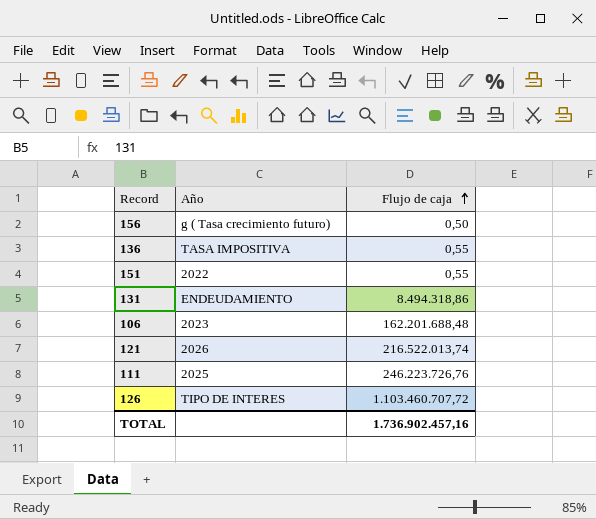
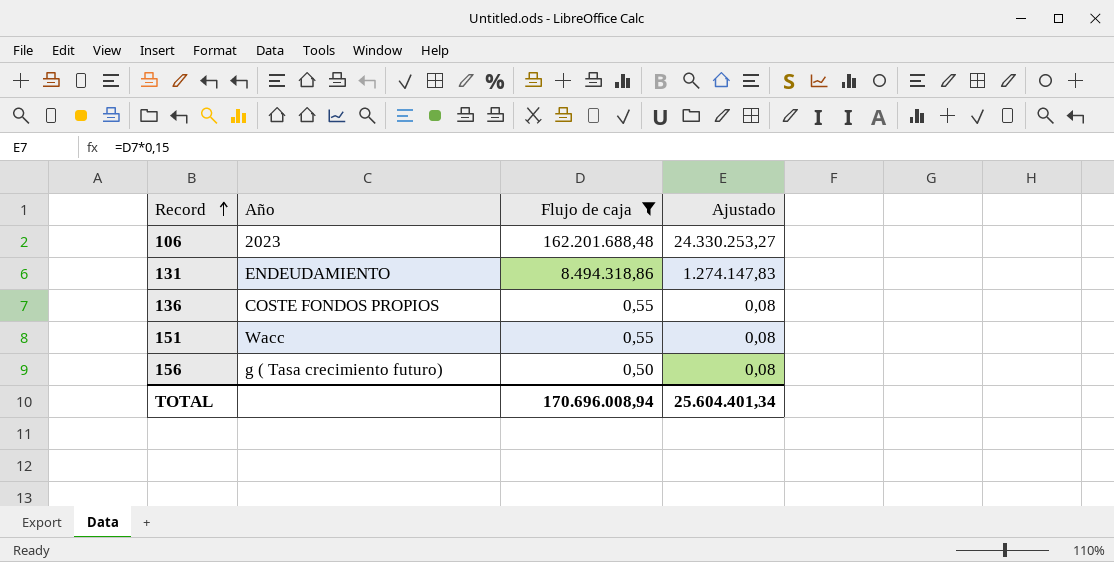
filter: none -> Flujo de caja <= 162.201.688,48
row order: Flujo de caja ascending -> Record ascending
column Ajustado | formula: none -> [Flujo de caja] * 0,15
136 | Año: TASA IMPOSITIVA -> COSTE FONDOS PROPIOS
151 | Año: 2022 -> Wacc
TOTAL | Flujo de caja: 1.736.902.457,16 -> 170.696.008,94

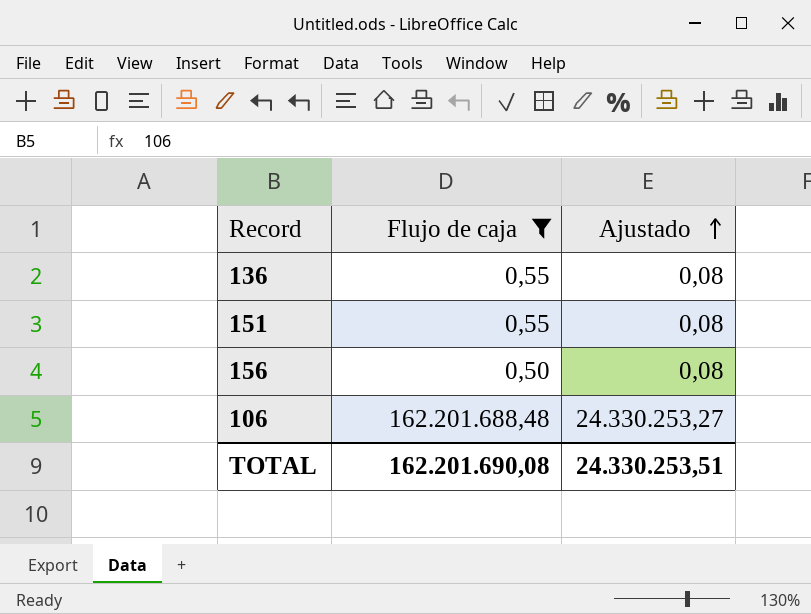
row order: Record ascending -> Ajustado ascending
column Año | position: 2 -> none
row 131: ENDEUDAMIENTO | 8.494.318,86 | 1.274.147,83 -> none
TOTAL | Flujo de caja: 170.696.008,94 -> 162.201.690,08
TOTAL | Ajustado: 25.604.401,34 -> 24.330.253,51

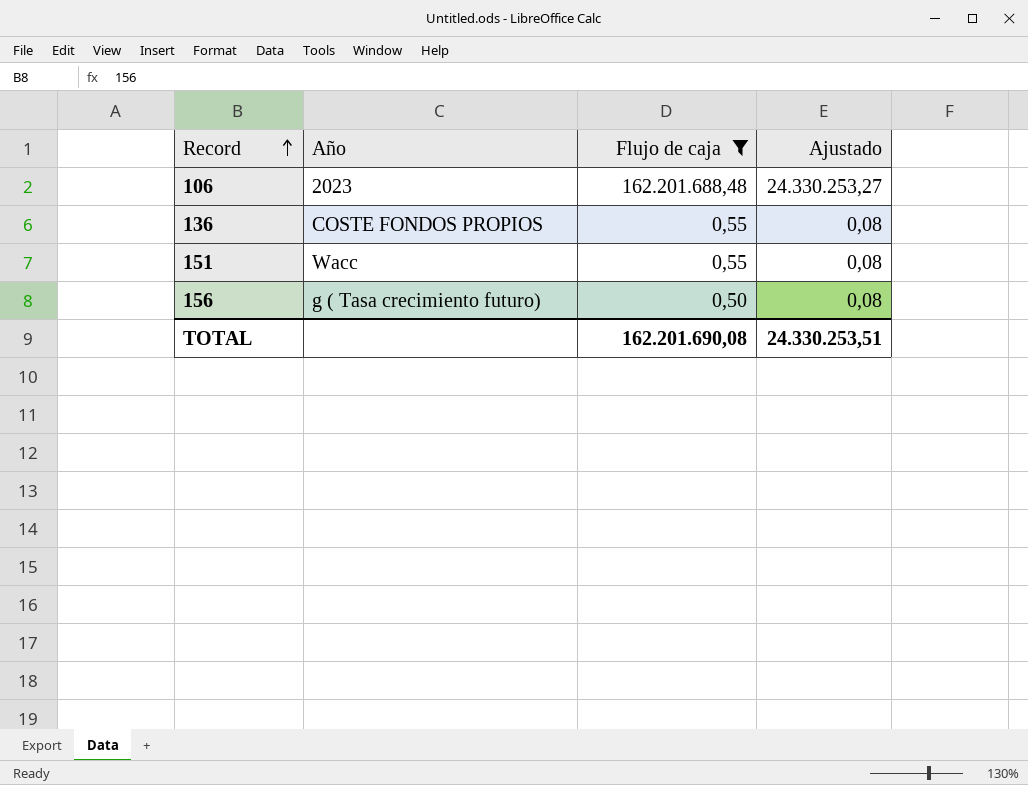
row order: Ajustado ascending -> Record ascending
column Año | position: none -> 2

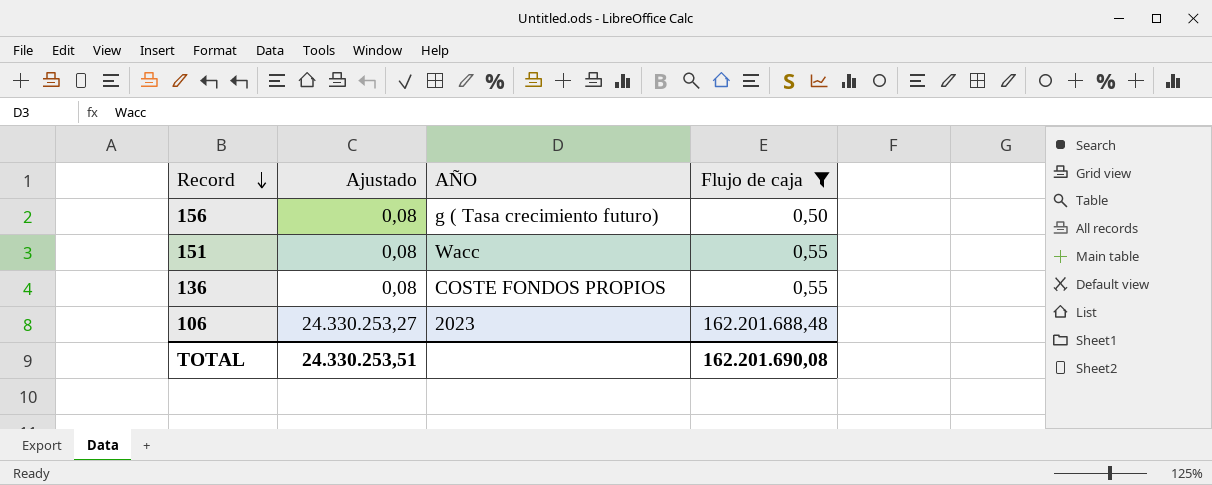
row order: Record ascending -> Record descending
column Ajustado | position: 4 -> 2
column name: Año -> AÑO

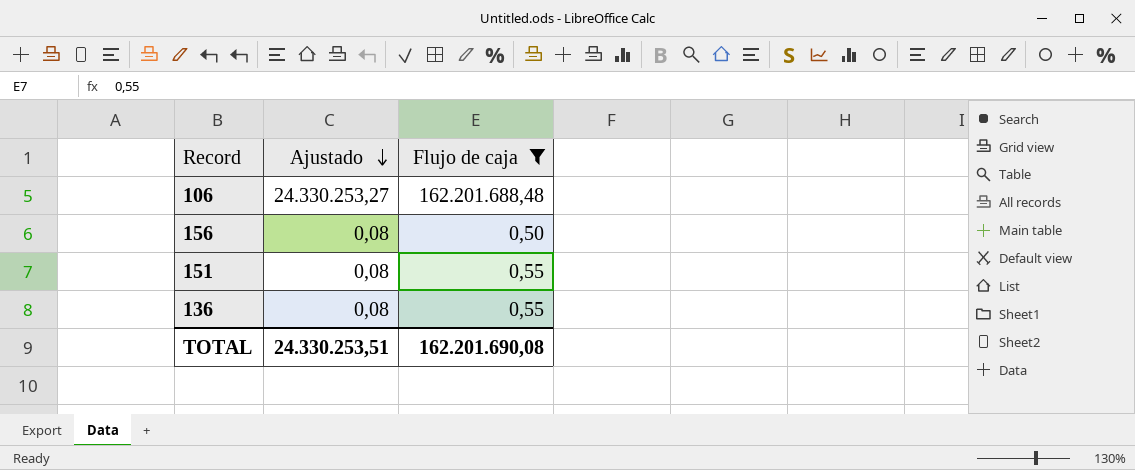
row order: Record descending -> Ajustado descending
column AÑO | position: 3 -> none

